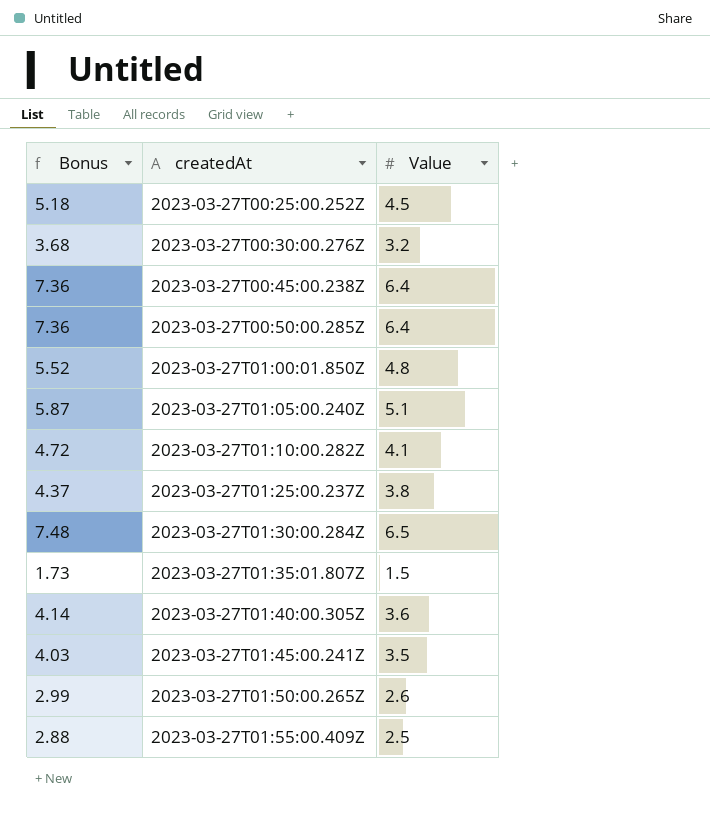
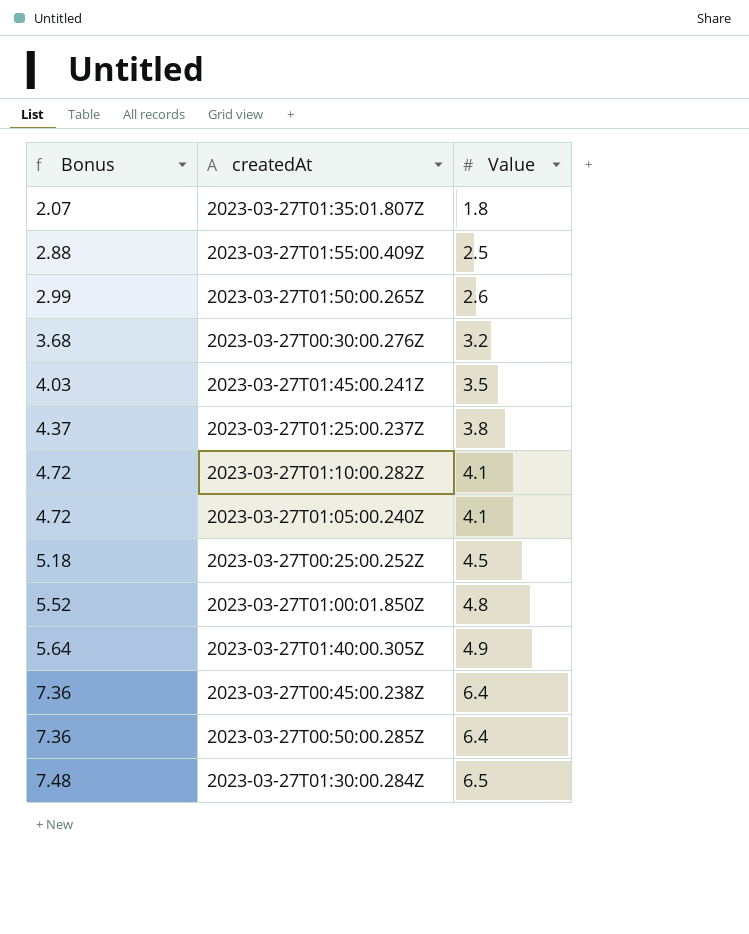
row order: createdAt ascending -> Bonus ascending
2023-03-27T01:35:01.807Z | Bonus: 1.73 -> 2.07
2023-03-27T01:35:01.807Z | Value: 1.5 -> 1.8
2023-03-27T01:05:00.240Z | Bonus: 5.87 -> 4.72
2023-03-27T01:05:00.240Z | Value: 5.1 -> 4.1
2023-03-27T01:40:00.305Z | Bonus: 4.14 -> 5.64
2023-03-27T01:40:00.305Z | Value: 3.6 -> 4.9

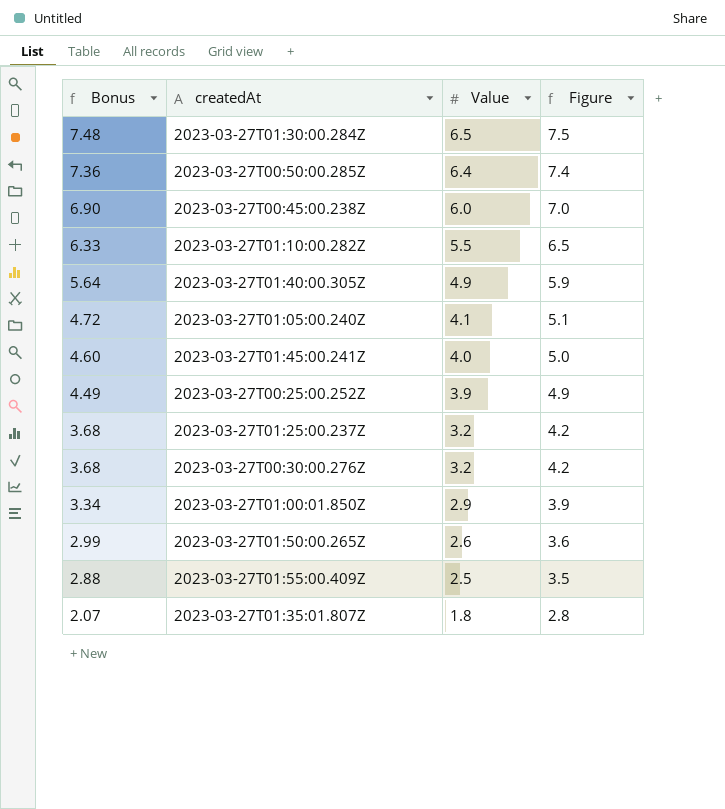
row order: Bonus ascending -> Bonus descending
column Figure | formula: none -> [Value] + 1
2023-03-27T00:45:00.238Z | Bonus: 7.36 -> 6.90
2023-03-27T00:45:00.238Z | Value: 6.4 -> 6.0
2023-03-27T01:10:00.282Z | Bonus: 4.72 -> 6.33
2023-03-27T01:10:00.282Z | Value: 4.1 -> 5.5
2023-03-27T01:45:00.241Z | Bonus: 4.03 -> 4.60
2023-03-27T01:45:00.241Z | Value: 3.5 -> 4.0
2023-03-27T00:25:00.252Z | Bonus: 5.18 -> 4.49
2023-03-27T00:25:00.252Z | Value: 4.5 -> 3.9
2023-03-27T01:25:00.237Z | Bonus: 4.37 -> 3.68
2023-03-27T01:25:00.237Z | Value: 3.8 -> 3.2
2023-03-27T01:00:01.850Z | Bonus: 5.52 -> 3.34
2023-03-27T01:00:01.850Z | Value: 4.8 -> 2.9

